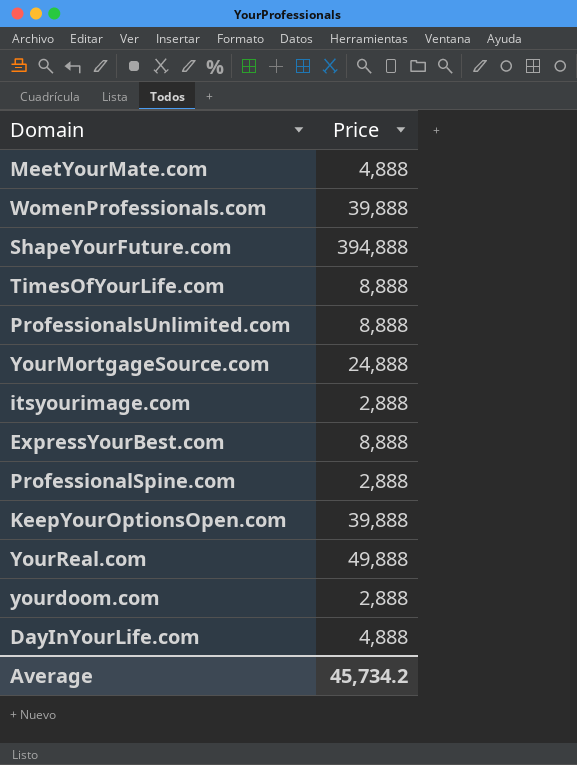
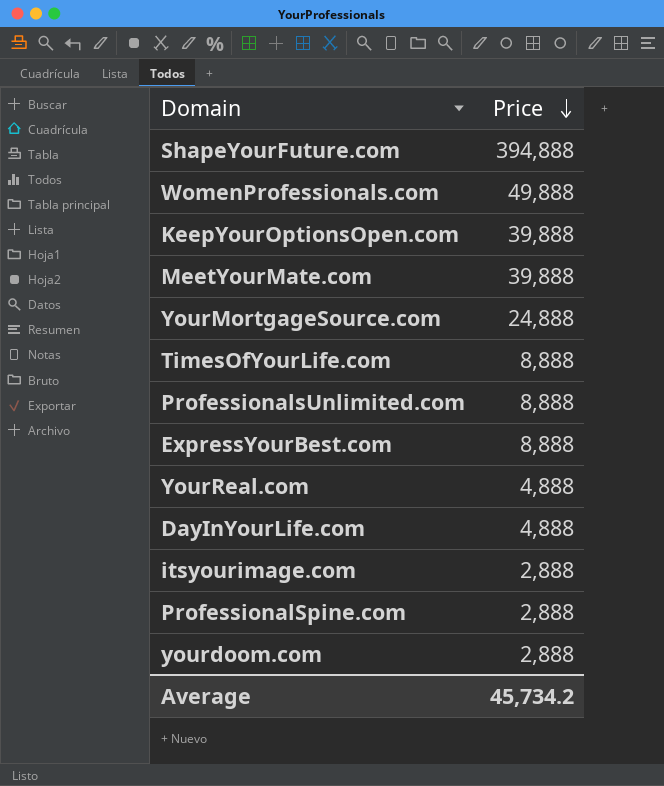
row order: none -> Price descending
WomenProfessionals.com | Price: 39,888 -> 49,888
MeetYourMate.com | Price: 4,888 -> 39,888
YourReal.com | Price: 49,888 -> 4,888

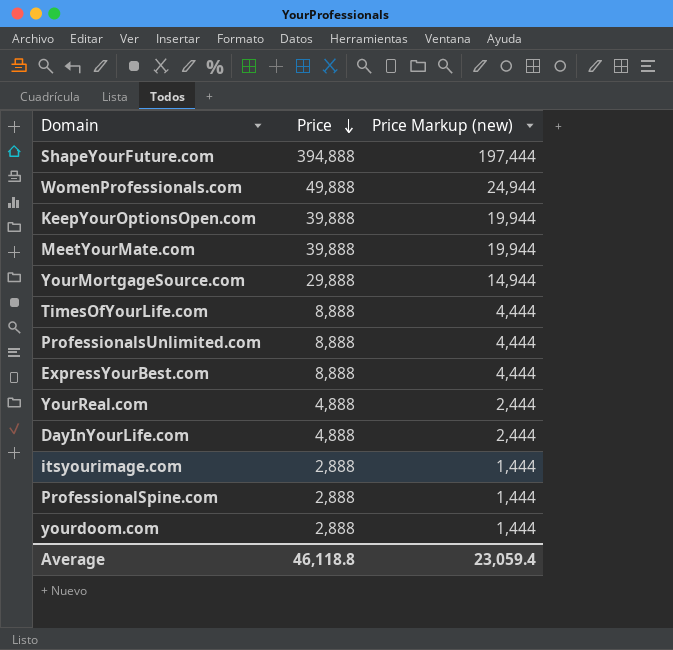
column Price Markup (new) | formula: none -> [Price] * 0.5
YourMortgageSource.com | Price: 24,888 -> 29,888
Average | Price: 45,734.2 -> 46,118.8

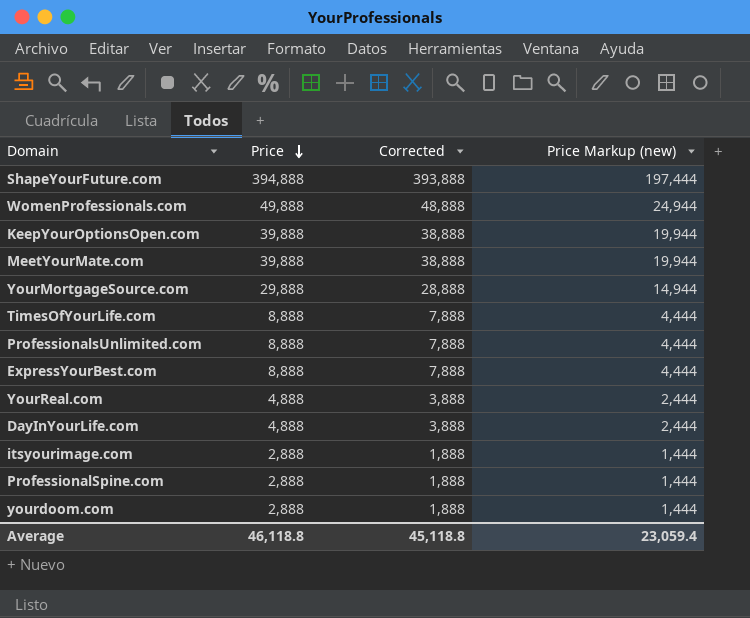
column Corrected | formula: none -> [Price] - 1000

